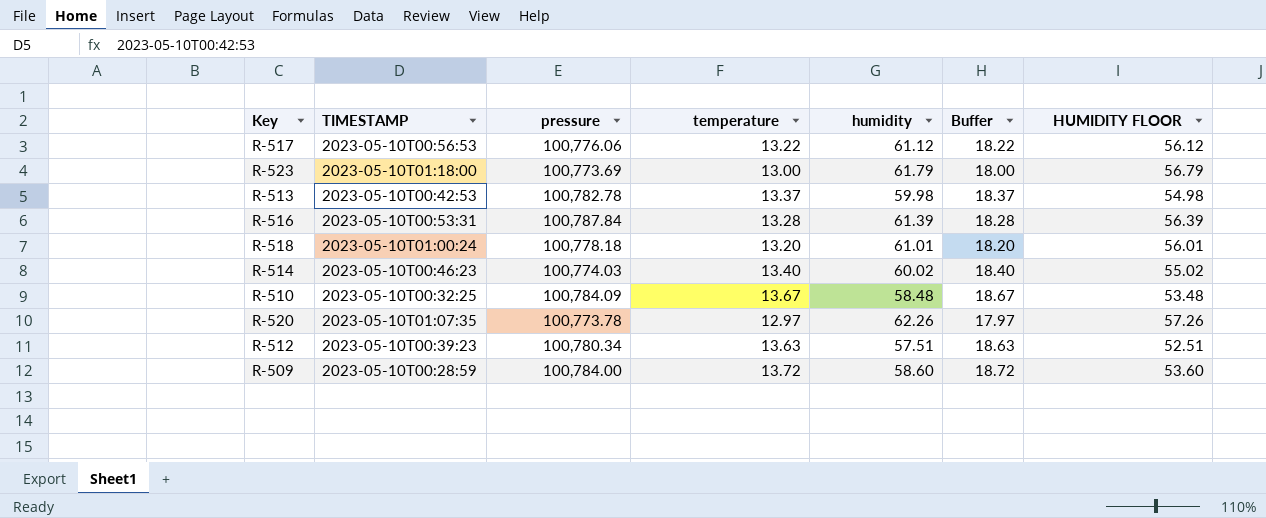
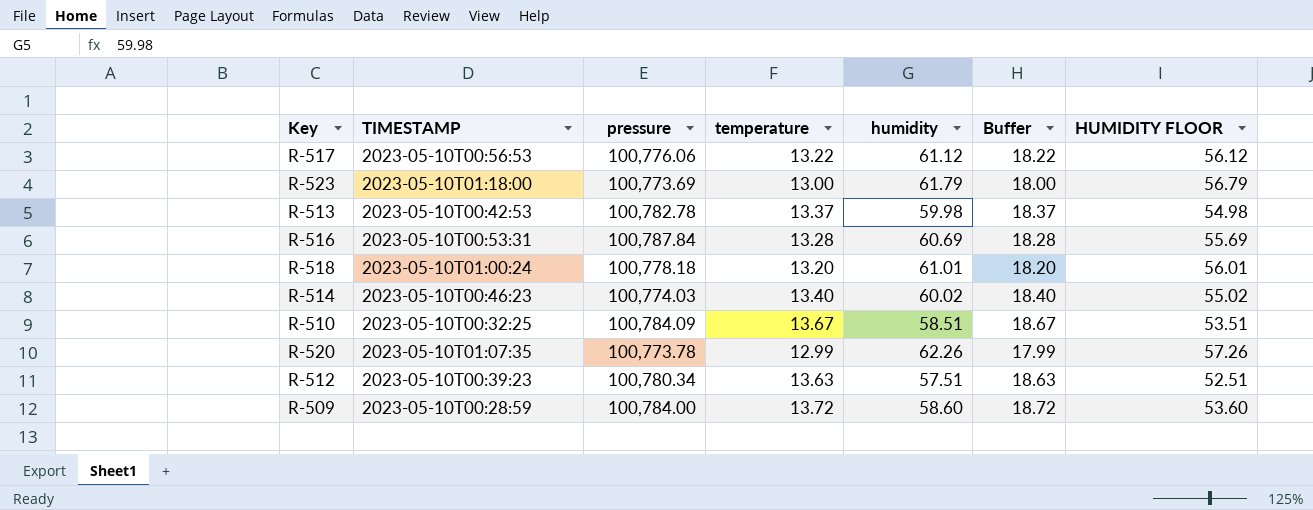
R-516 | humidity: 61.39 -> 60.69
R-516 | HUMIDITY FLOOR: 56.39 -> 55.69
R-510 | humidity: 58.48 -> 58.51
R-510 | HUMIDITY FLOOR: 53.48 -> 53.51
R-520 | temperature: 12.97 -> 12.99
R-520 | Buffer: 17.97 -> 17.99

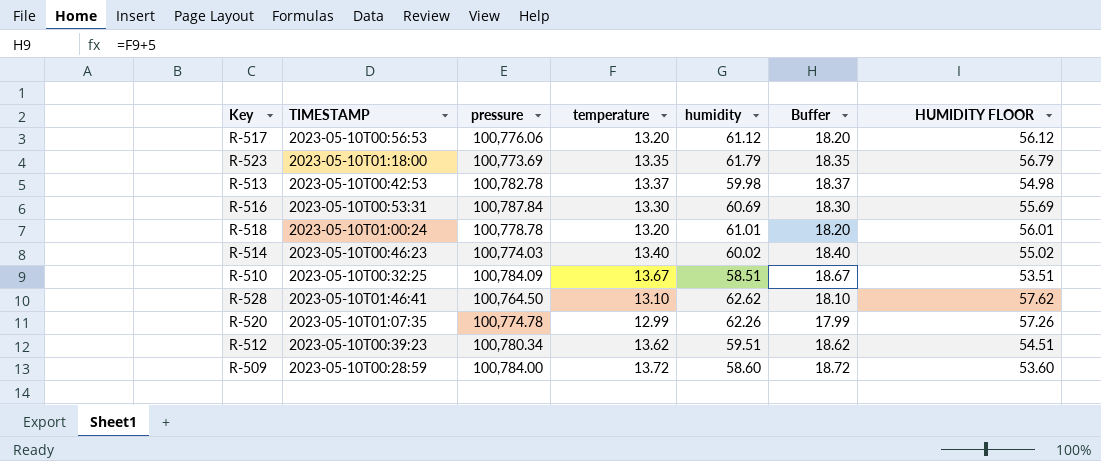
R-517 | temperature: 13.22 -> 13.20
R-517 | Buffer: 18.22 -> 18.20
R-523 | temperature: 13.00 -> 13.35
R-523 | Buffer: 18.00 -> 18.35
R-516 | temperature: 13.28 -> 13.30
R-516 | Buffer: 18.28 -> 18.30
R-518 | pressure: 100,778.18 -> 100,778.78
row R-528: none -> 2023-05-10T01:46:41 | 100,764.50 | 13.10 | 62.62 | 18.10 | 57.62
R-520 | pressure: 100,773.78 -> 100,774.78
R-512 | temperature: 13.63 -> 13.62
R-512 | humidity: 57.51 -> 59.51
R-512 | Buffer: 18.63 -> 18.62
R-512 | HUMIDITY FLOOR: 52.51 -> 54.51

